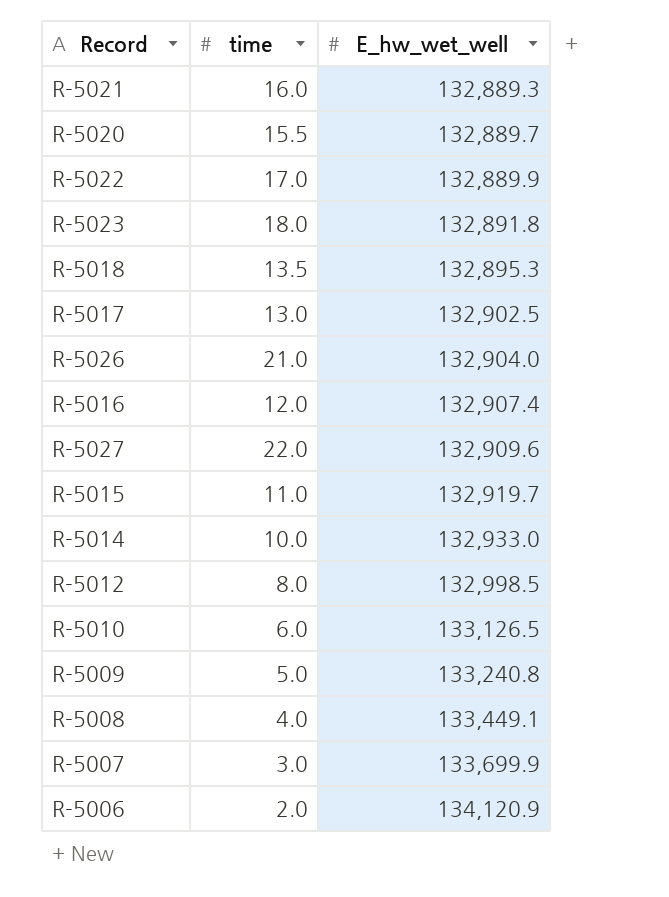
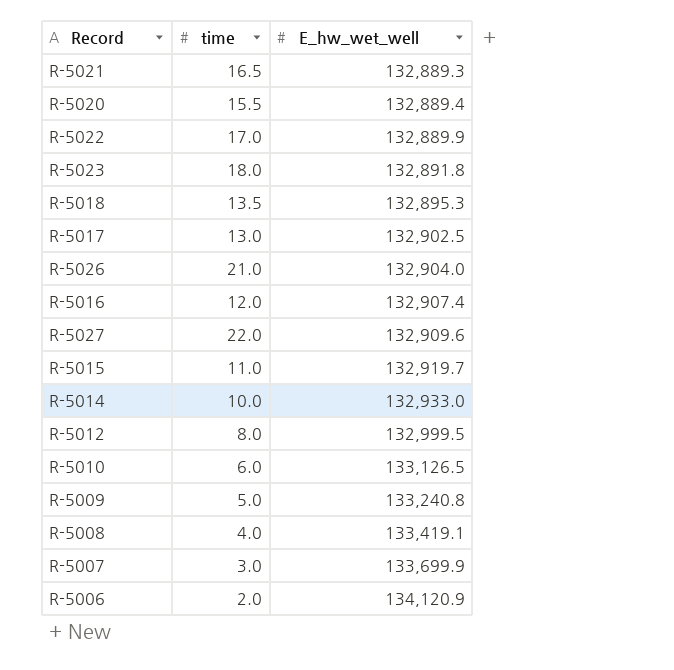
R-5021 | time: 16.0 -> 16.5
R-5020 | E_hw_wet_well: 132,889.7 -> 132,889.4
R-5012 | E_hw_wet_well: 132,998.5 -> 132,999.5
R-5008 | E_hw_wet_well: 133,449.1 -> 133,419.1

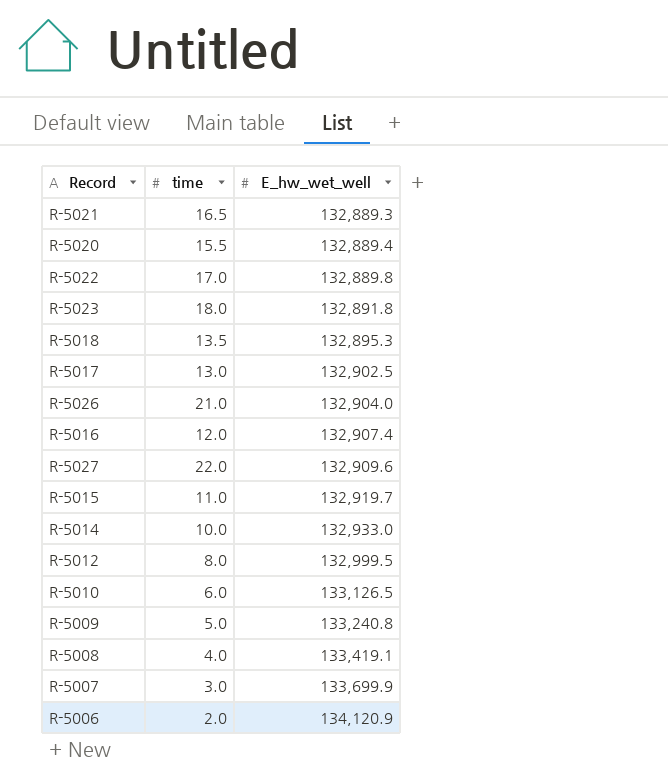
R-5022 | E_hw_wet_well: 132,889.9 -> 132,889.8

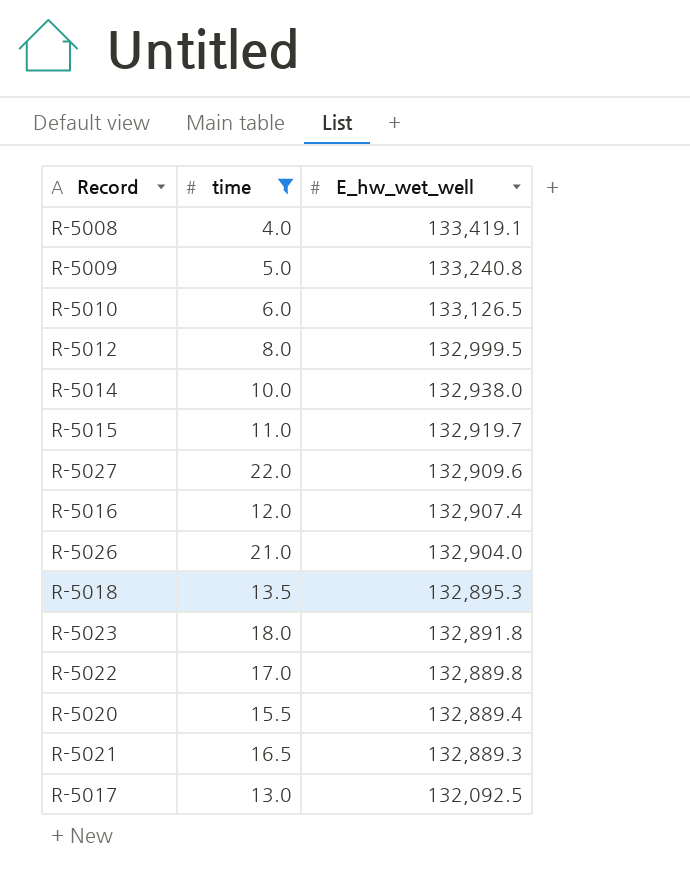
filter: none -> time >= 4.0
row order: E_hw_wet_well ascending -> E_hw_wet_well descending
R-5014 | E_hw_wet_well: 132,933.0 -> 132,938.0
R-5017 | E_hw_wet_well: 132,902.5 -> 132,092.5

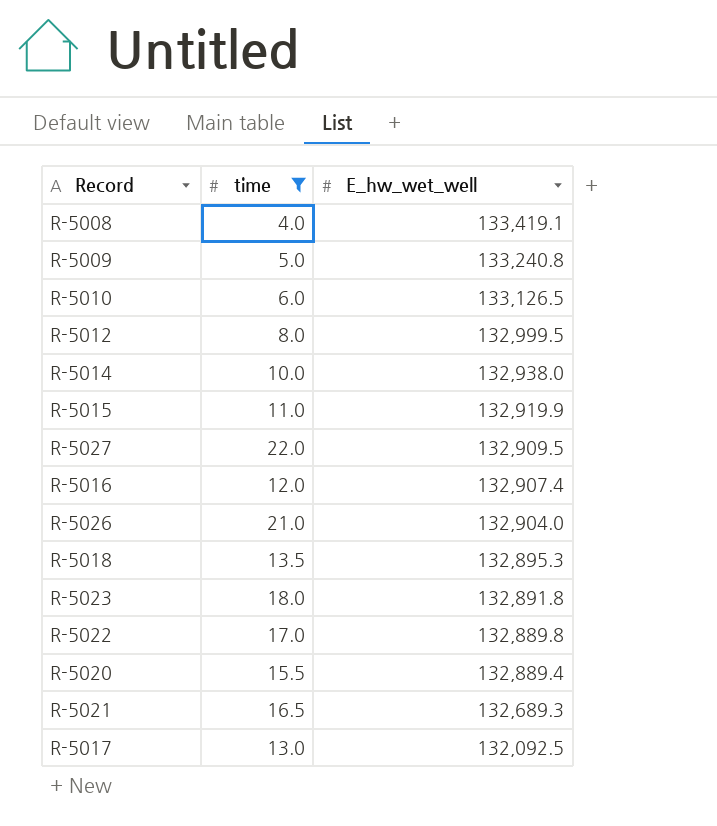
R-5015 | E_hw_wet_well: 132,919.7 -> 132,919.9
R-5027 | E_hw_wet_well: 132,909.6 -> 132,909.5
R-5021 | E_hw_wet_well: 132,889.3 -> 132,689.3

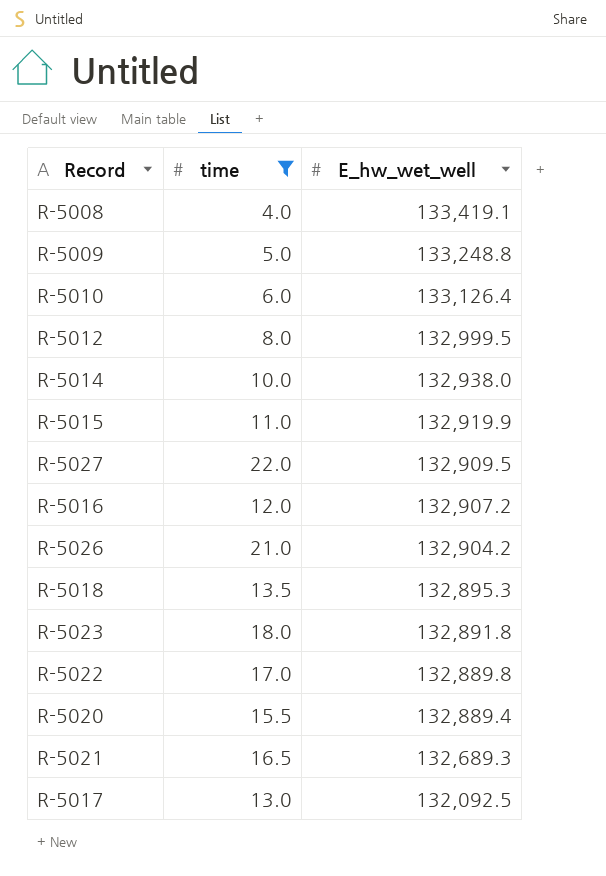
R-5009 | E_hw_wet_well: 133,240.8 -> 133,248.8
R-5010 | E_hw_wet_well: 133,126.5 -> 133,126.4
R-5016 | E_hw_wet_well: 132,907.4 -> 132,907.2
R-5026 | E_hw_wet_well: 132,904.0 -> 132,904.2

